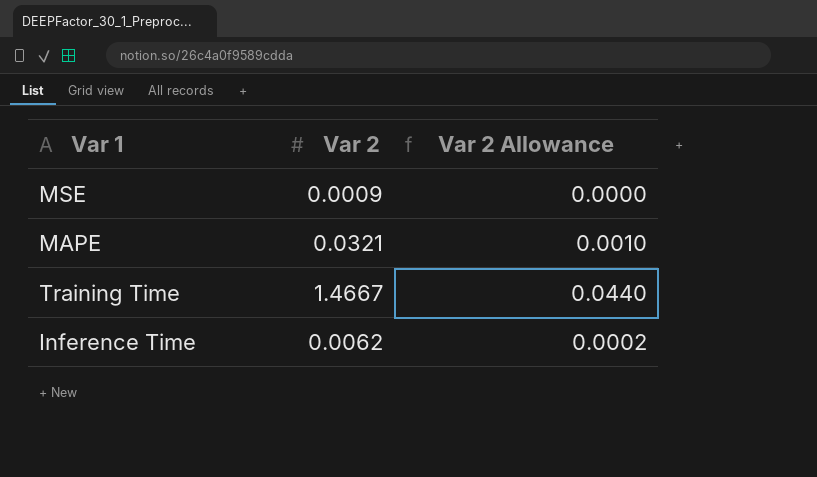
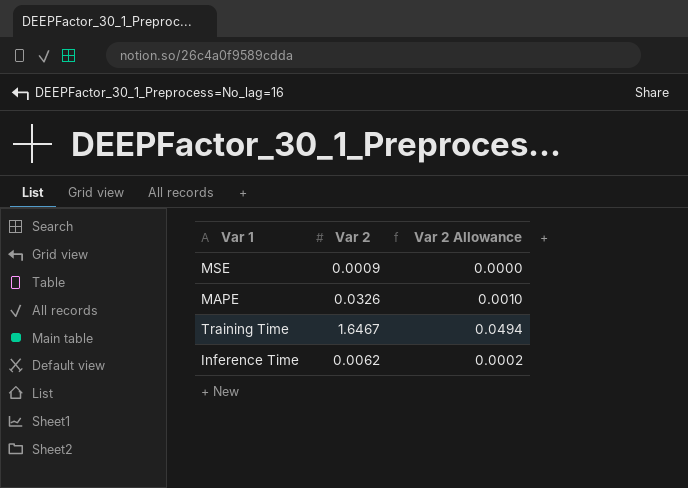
MAPE | Var 2: 0.0321 -> 0.0326
Training Time | Var 2: 1.4667 -> 1.6467
Training Time | Var 2 Allowance: 0.0440 -> 0.0494

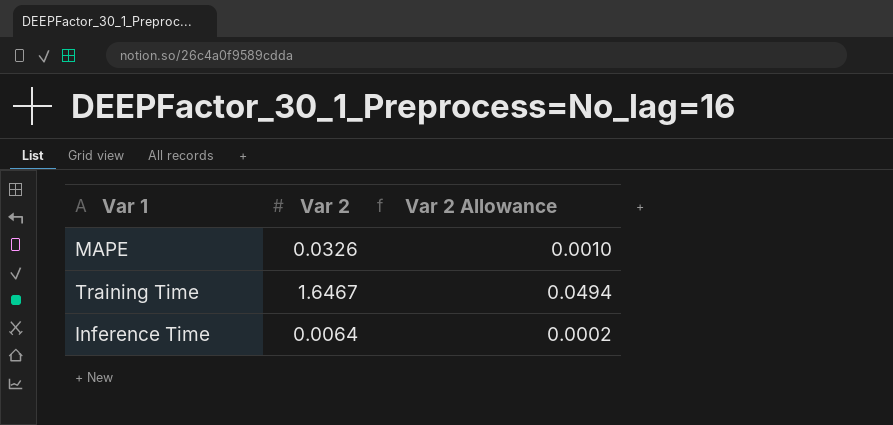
row MSE: 0.0009 | 0.0000 -> none
Inference Time | Var 2: 0.0062 -> 0.0064

